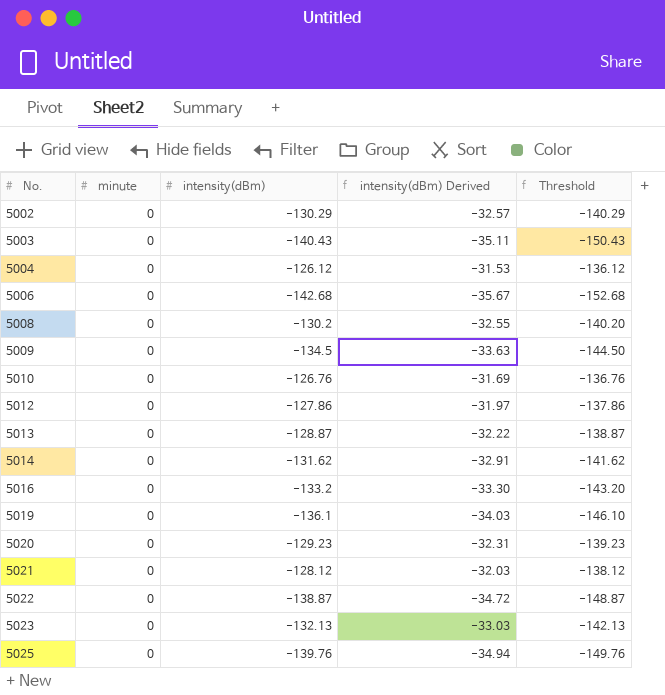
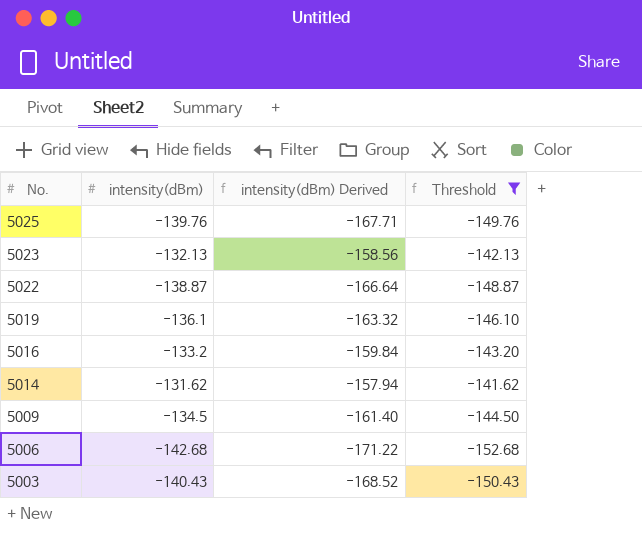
filter: none -> Threshold <= -141.62
row order: No. ascending -> No. descending
column minute | position: 2 -> none
column intensity(dBm) Derived | formula: [intensity(dBm)] * 0.25 -> [intensity(dBm)] * 1.2

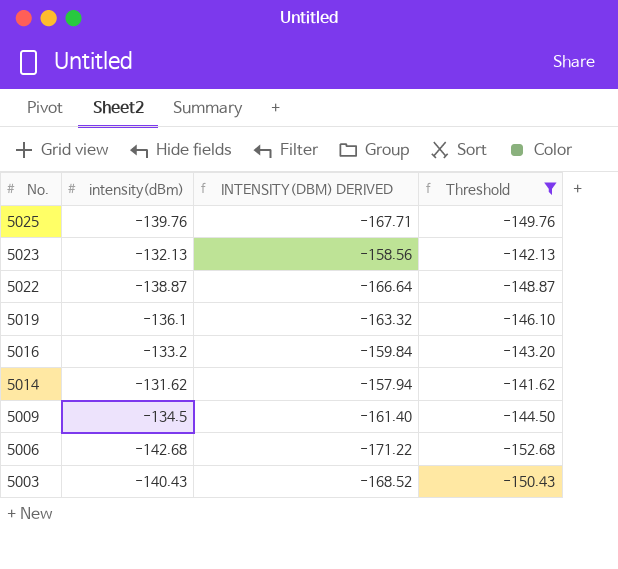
column name: intensity(dBm) Derived -> INTENSITY(DBM) DERIVED

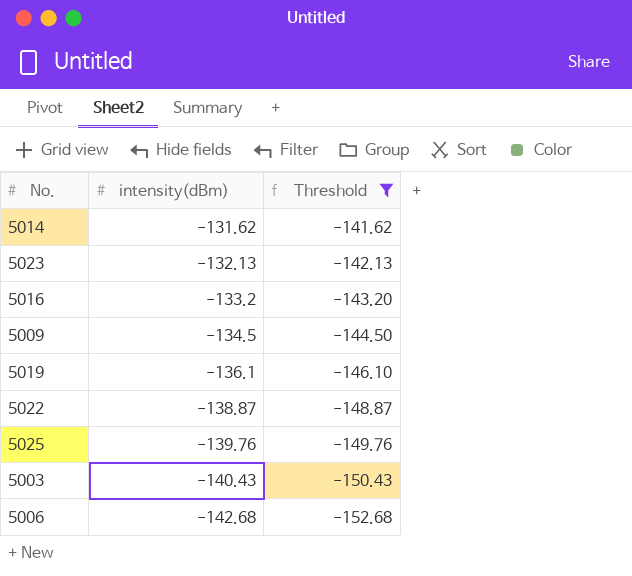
row order: No. descending -> intensity(dBm) descending
column INTENSITY(DBM) DERIVED | formula: [intensity(dBm)] * 1.2 -> none

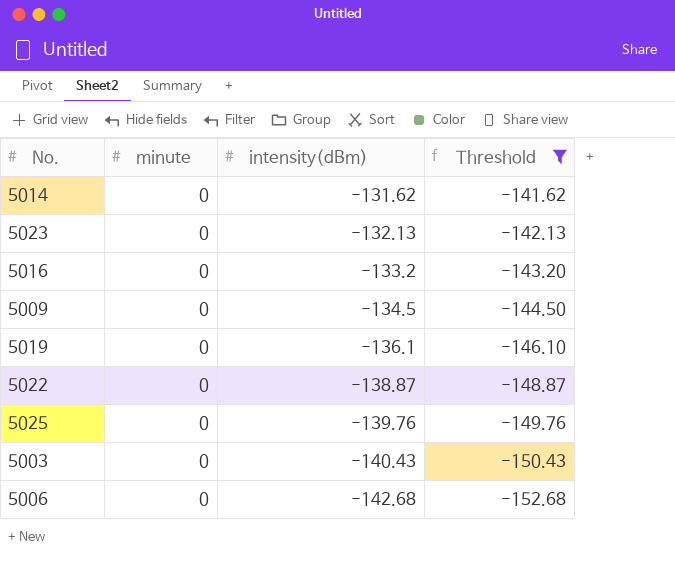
column minute | position: none -> 2

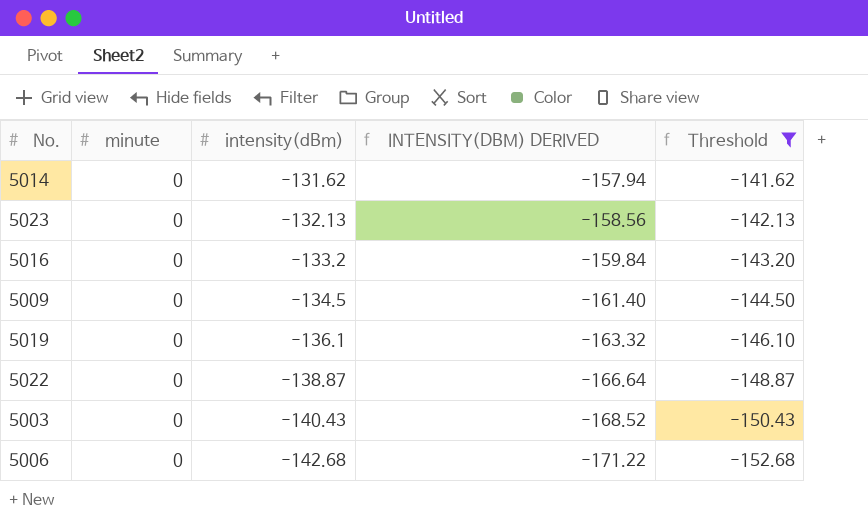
column INTENSITY(DBM) DERIVED | formula: none -> [intensity(dBm)] * 1.2
row 5025: 0 | -139.76 | -149.76 -> none

